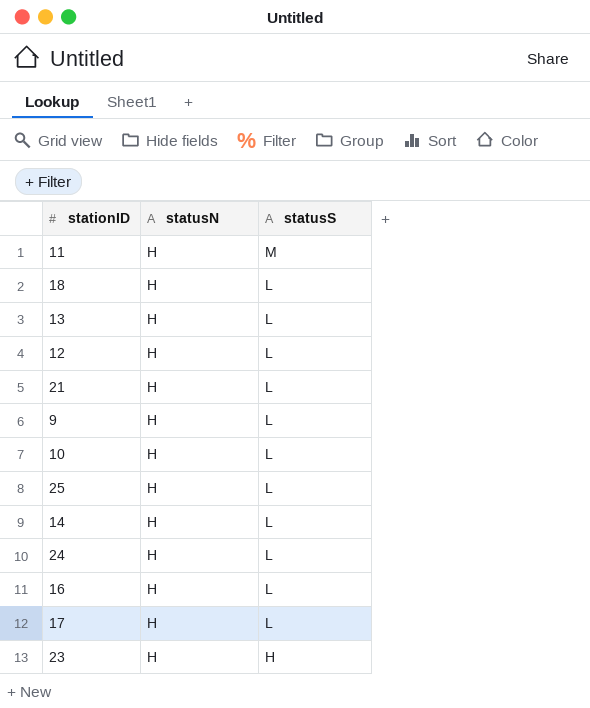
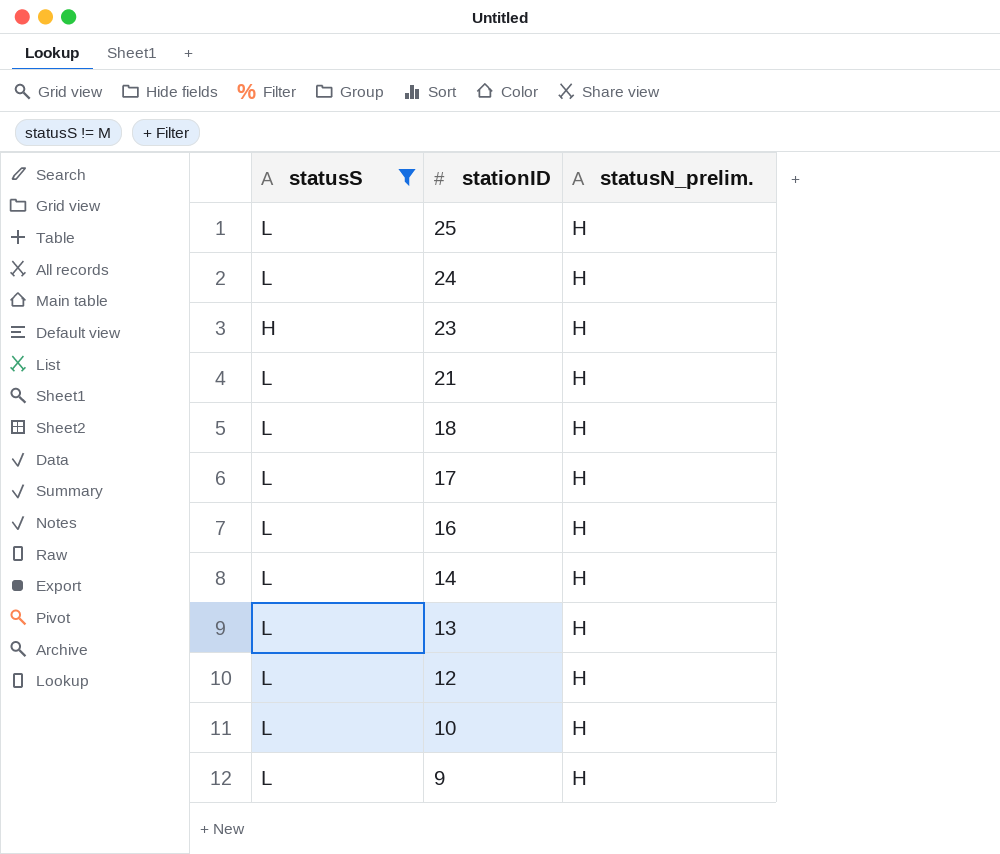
filter: none -> statusS != M
row order: statusS descending -> stationID descending
column statusS | position: 3 -> 1
column name: statusN -> statusN_prelim.

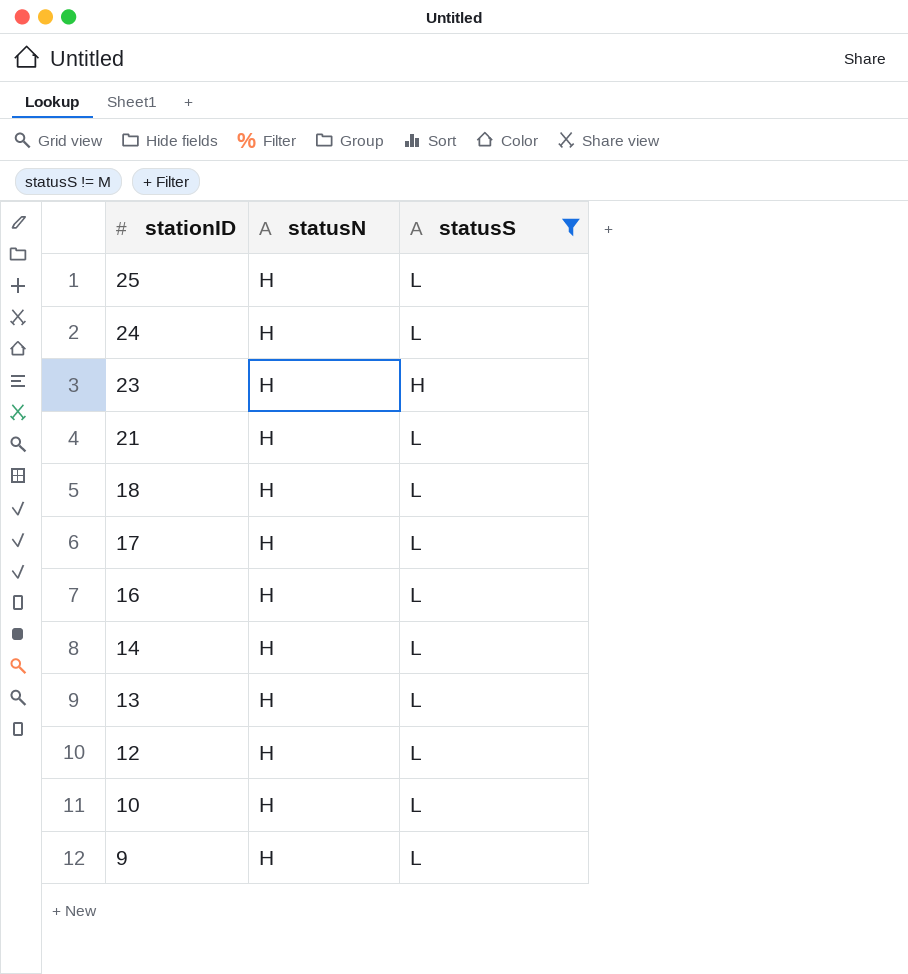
column name: statusN_prelim. -> statusN
column statusS | position: 1 -> 3

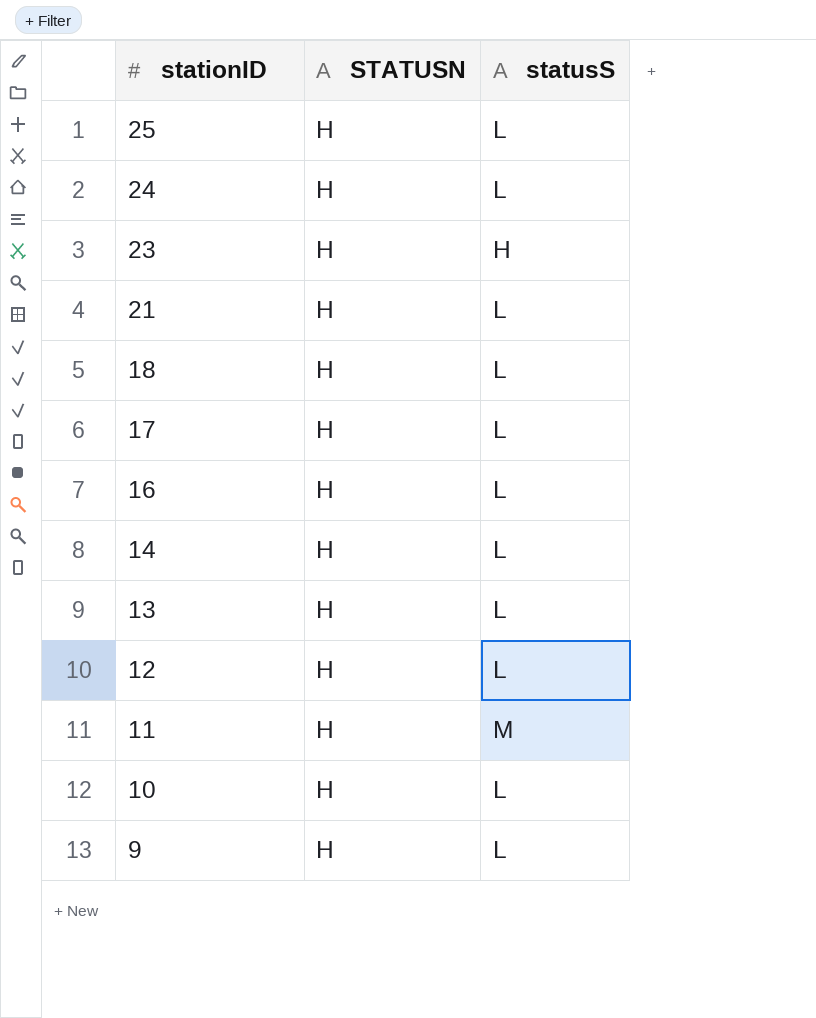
filter: statusS != M -> none
column name: statusN -> STATUSN

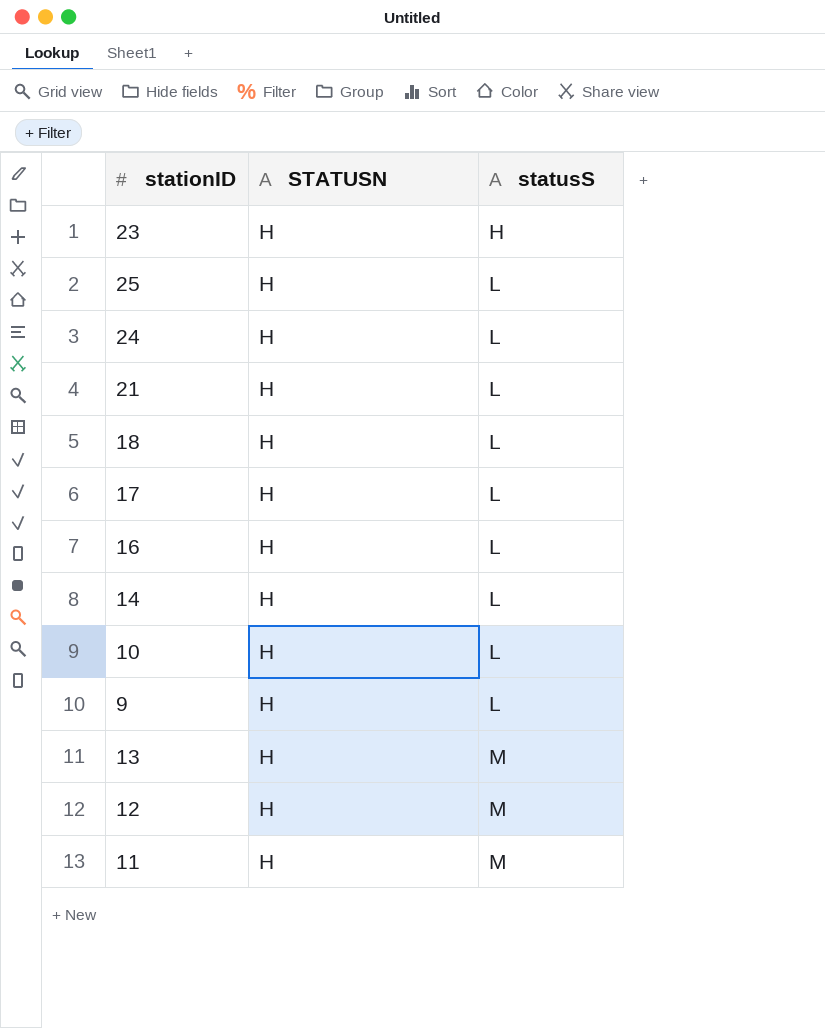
row order: stationID descending -> statusS ascending
13 | statusS: L -> M
12 | statusS: L -> M

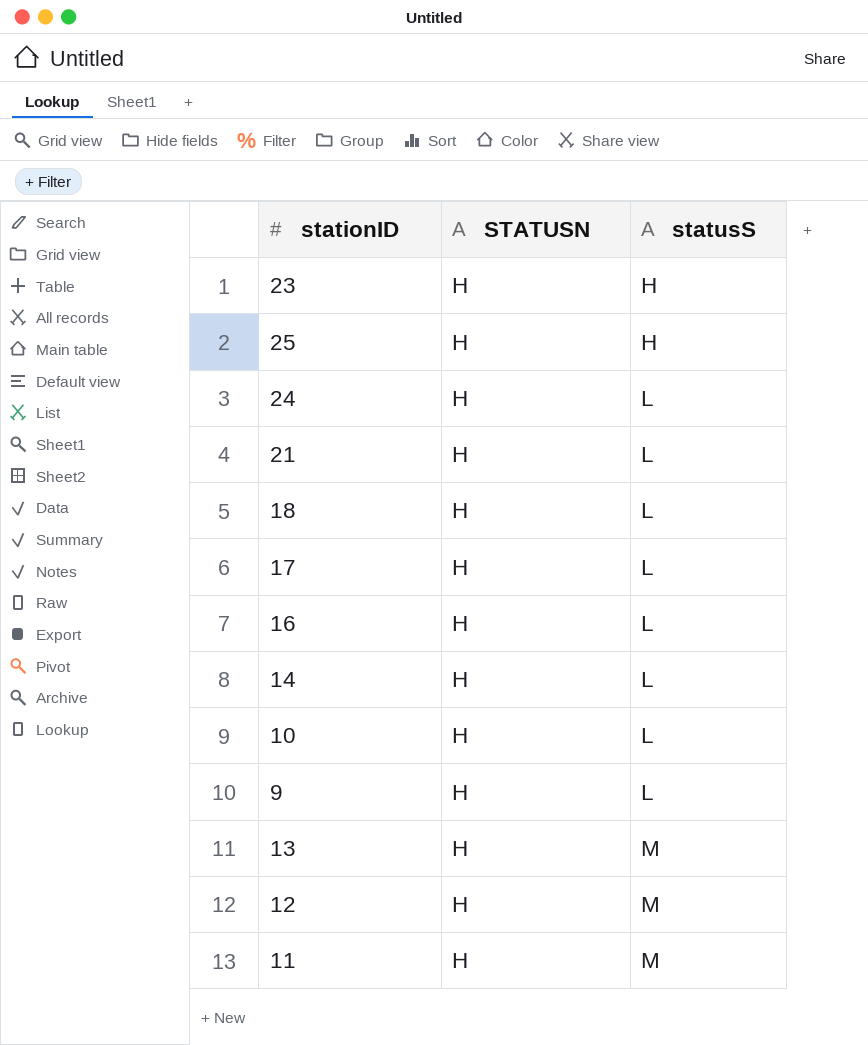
25 | statusS: L -> H

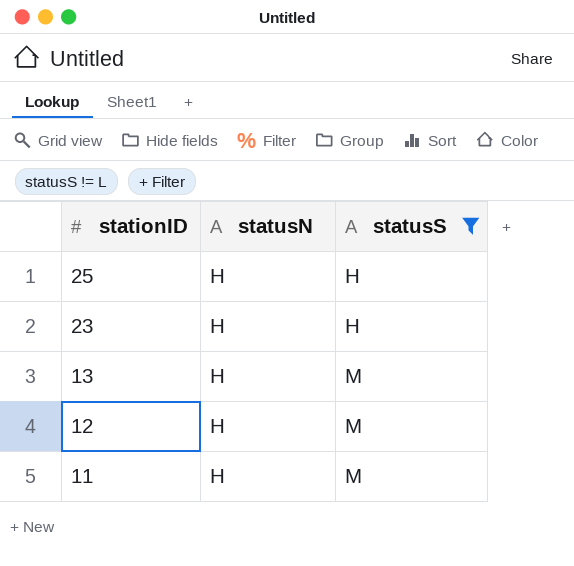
filter: none -> statusS != L
row order: statusS ascending -> stationID descending
column name: STATUSN -> statusN

